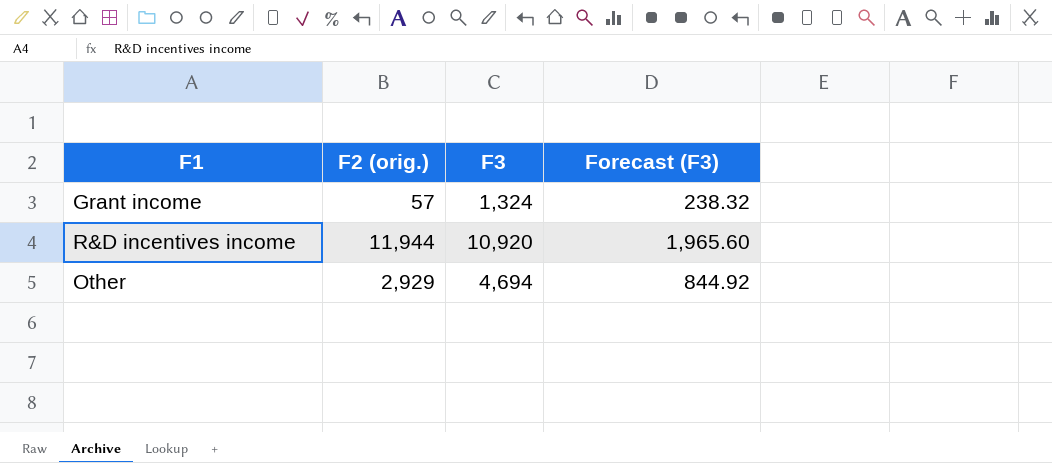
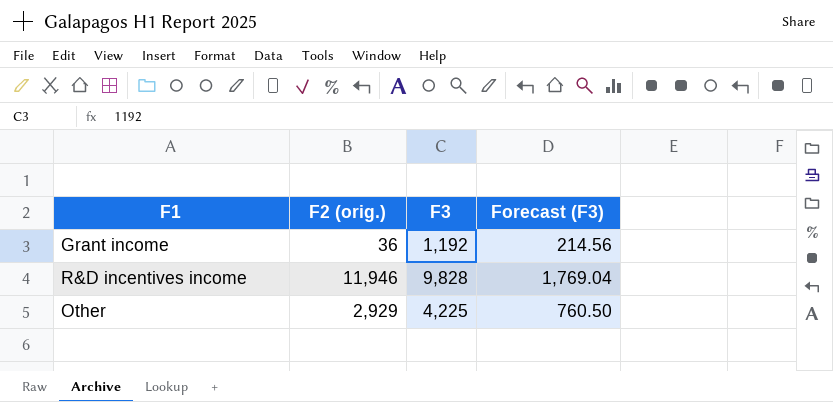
Grant income | F2 (orig.): 57 -> 36
Grant income | F3: 1,324 -> 1,192
Grant income | Forecast (F3): 238.32 -> 214.56
R&D incentives income | F2 (orig.): 11,944 -> 11,946
R&D incentives income | F3: 10,920 -> 9,828
R&D incentives income | Forecast (F3): 1,965.60 -> 1,769.04
Other | F3: 4,694 -> 4,225
Other | Forecast (F3): 844.92 -> 760.50

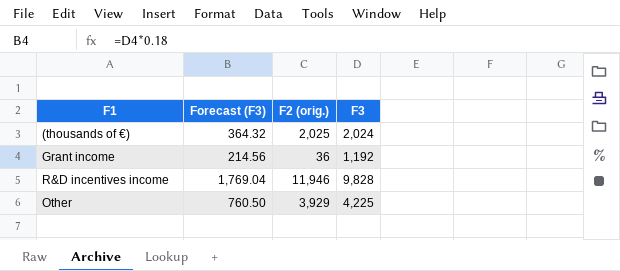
column Forecast (F3) | position: 4 -> 2
row (thousands of €): none -> 364.32 | 2,025 | 2,024
Other | F2 (orig.): 2,929 -> 3,929

